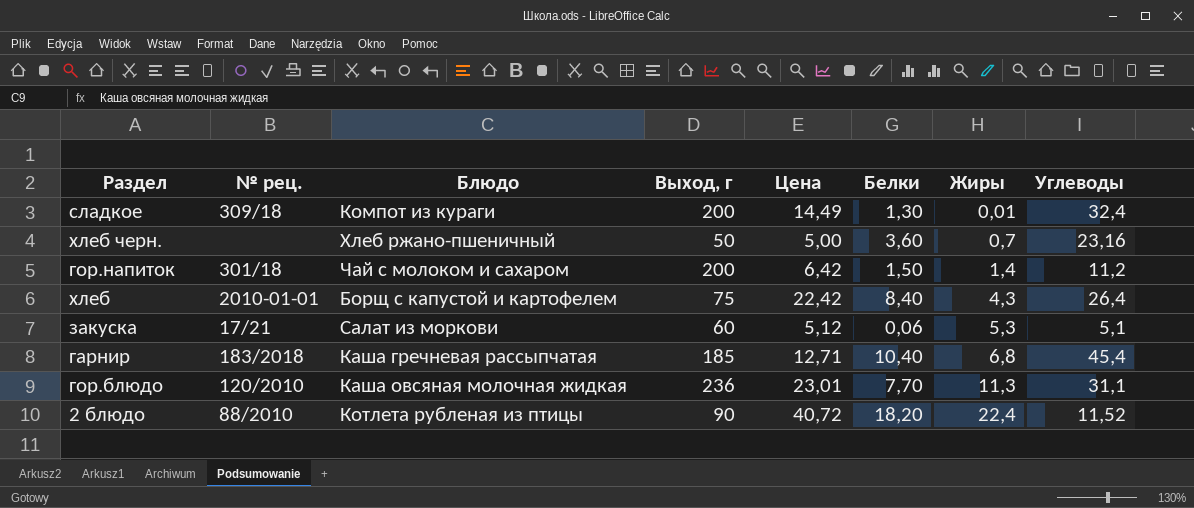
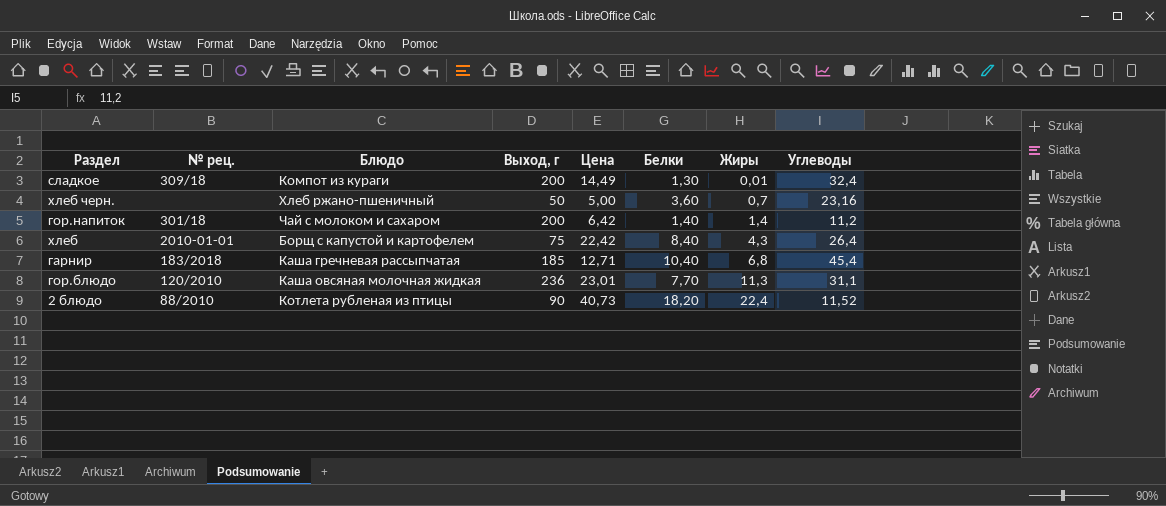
row закуска: 17/21 | Салат из моркови | 60 | 5,12 | 0,06 | 5,3 | 5,1 -> none
гор.напиток | Белки: 1,50 -> 1,40
2 блюдо | Цена: 40,72 -> 40,73

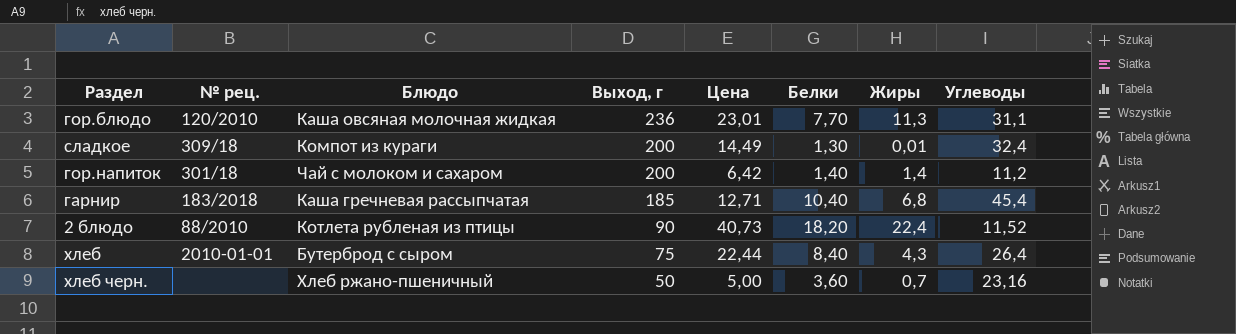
row order: Жиры ascending -> Выход, г descending
хлеб | Блюдо: Борщ с капустой и картофелем -> Бутерброд с сыром
хлеб | Цена: 22,42 -> 22,44

